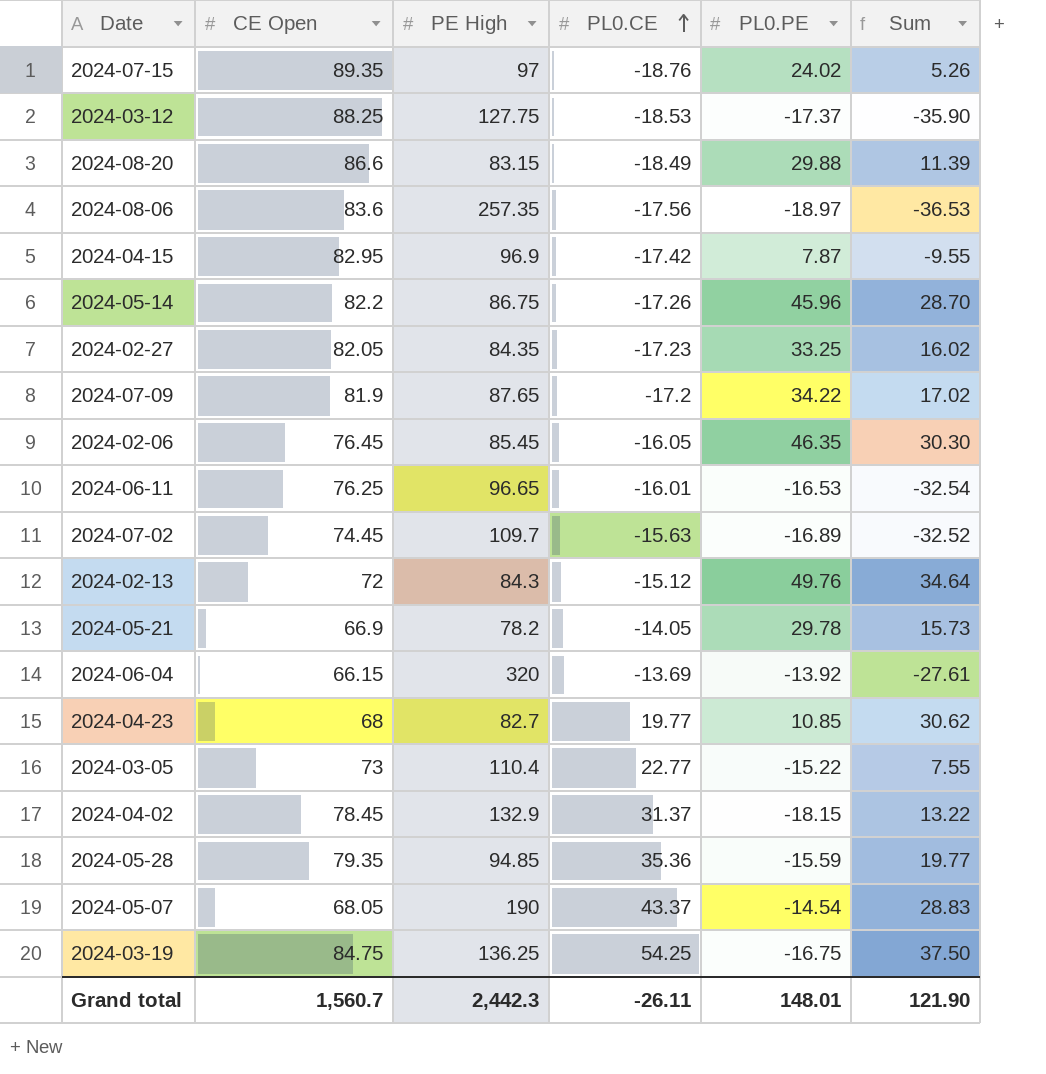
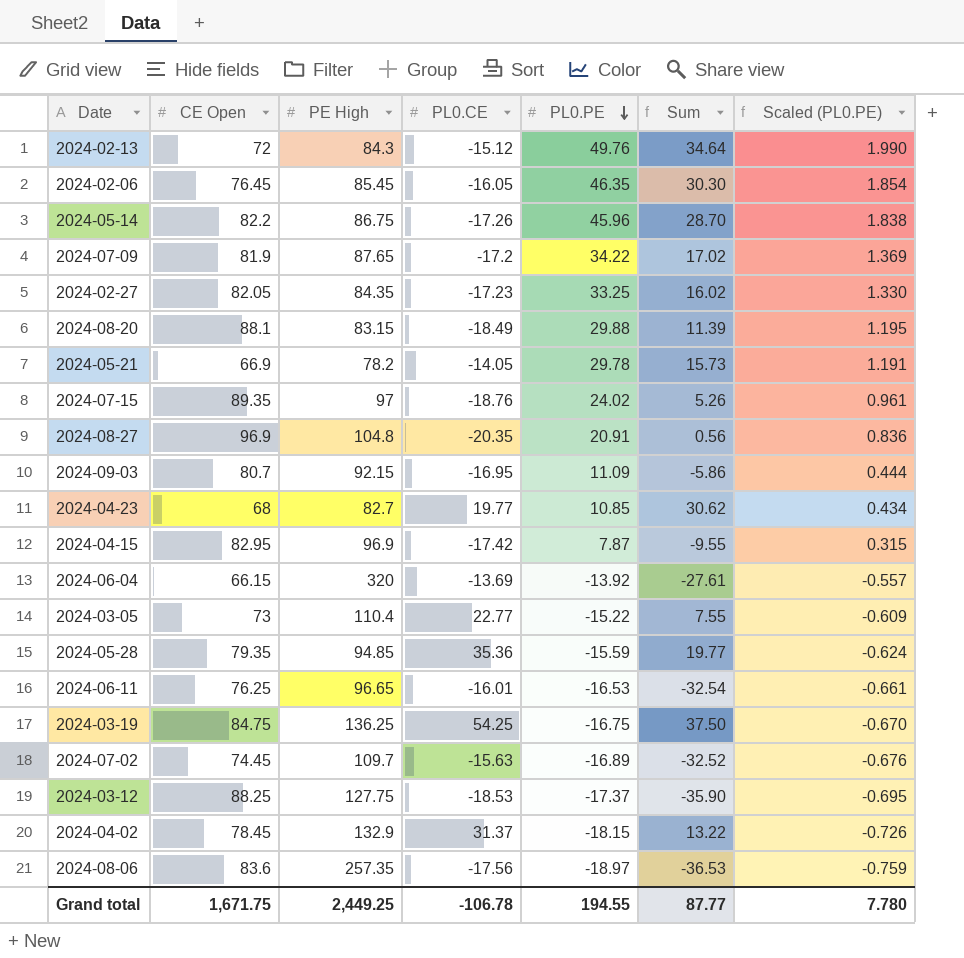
row order: PL0.CE ascending -> PL0.PE descending
column Scaled (PL0.PE) | formula: none -> [PL0.PE] * 0.04
row 2024-05-07: 68.05 | 190 | 43.37 | -14.54 | 28.83 -> none
2024-08-20 | CE Open: 86.6 -> 88.1
row 2024-08-27: none -> 96.9 | 104.8 | -20.35 | 20.91 | 0.56 | 0.836
row 2024-09-03: none -> 80.7 | 92.15 | -16.95 | 11.09 | -5.86 | 0.444
Grand total | CE Open: 1,560.7 -> 1,671.75
Grand total | PE High: 2,442.3 -> 2,449.25
Grand total | PL0.CE: -26.11 -> -106.78
Grand total | PL0.PE: 148.01 -> 194.55
Grand total | Sum: 121.90 -> 87.77

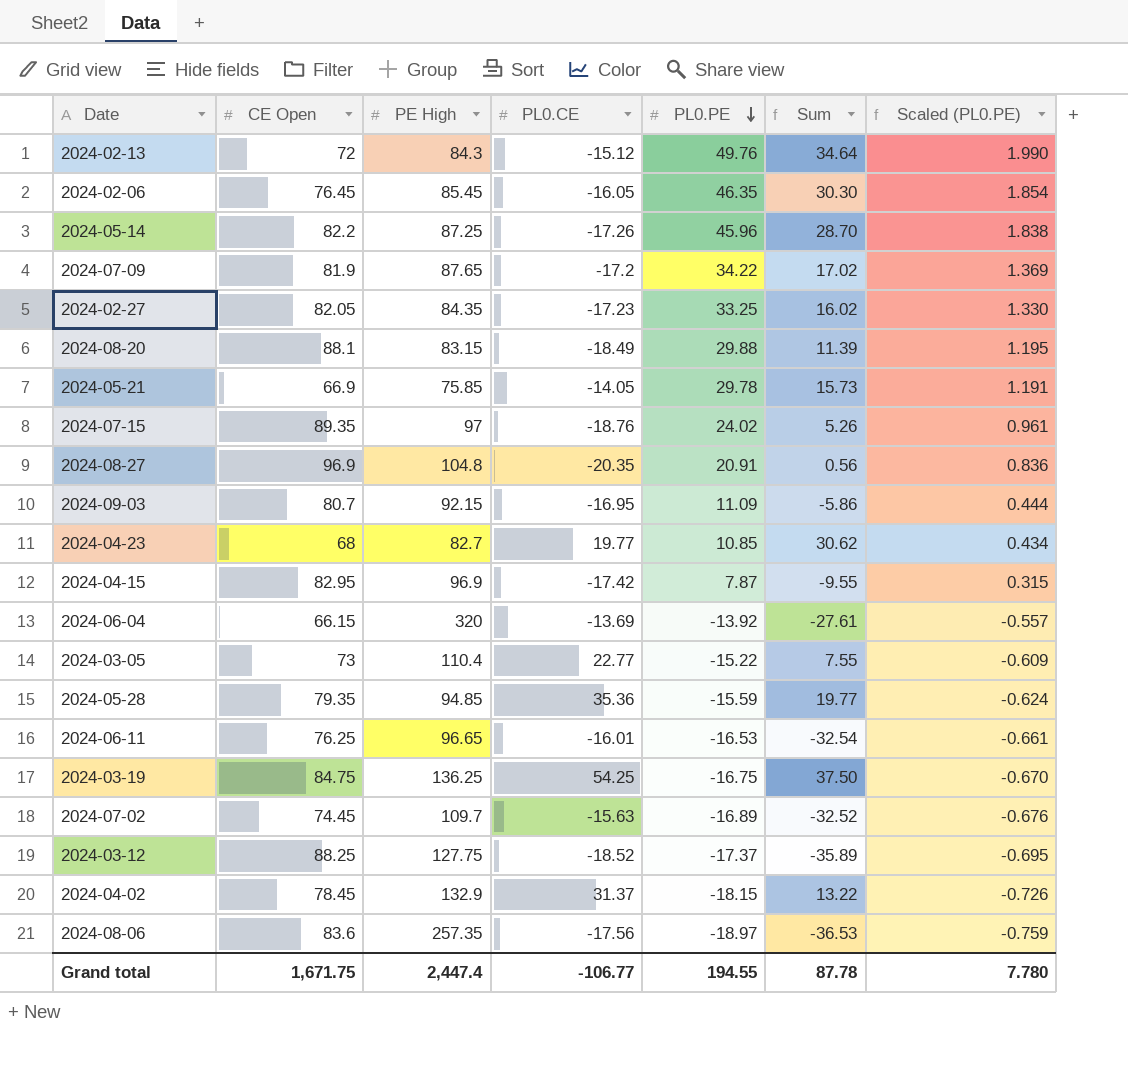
2024-05-14 | PE High: 86.75 -> 87.25
2024-05-21 | PE High: 78.2 -> 75.85
2024-03-12 | PL0.CE: -18.53 -> -18.52
2024-03-12 | Sum: -35.90 -> -35.89
Grand total | PE High: 2,449.25 -> 2,447.4
Grand total | PL0.CE: -106.78 -> -106.77
Grand total | Sum: 87.77 -> 87.78

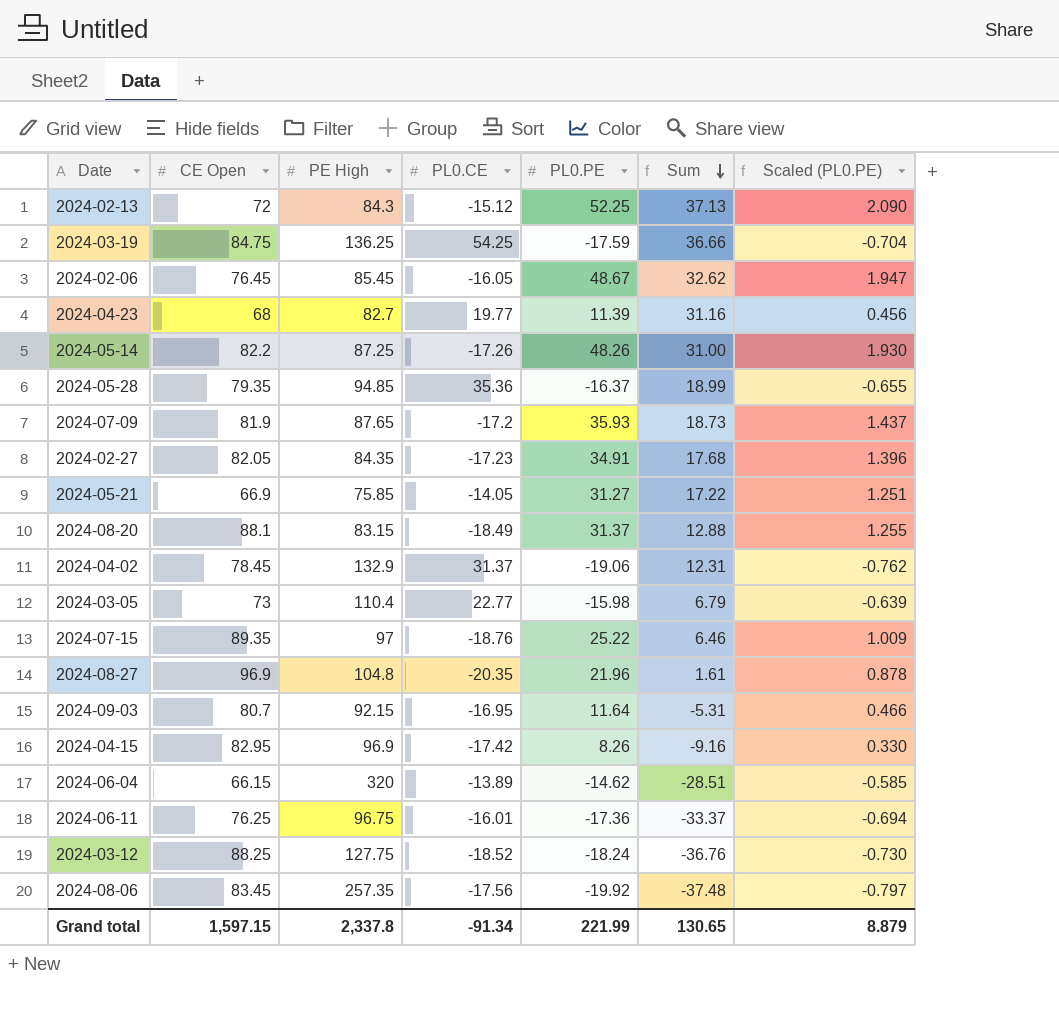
row order: PL0.PE descending -> Sum descending
row 2024-07-02: 74.45 | 109.7 | -15.63 | -16.89 | -32.52 | -0.676 -> none
2024-02-13 | PL0.PE: 49.76 -> 52.25
2024-02-13 | Sum: 34.64 -> 37.13
2024-02-13 | Scaled (PL0.PE): 1.990 -> 2.090
2024-03-19 | PL0.PE: -16.75 -> -17.59
2024-03-19 | Sum: 37.50 -> 36.66
2024-03-19 | Scaled (PL0.PE): -0.670 -> -0.704
2024-02-06 | PL0.PE: 46.35 -> 48.67
2024-02-06 | Sum: 30.30 -> 32.62
2024-02-06 | Scaled (PL0.PE): 1.854 -> 1.947
2024-04-23 | PL0.PE: 10.85 -> 11.39
2024-04-23 | Sum: 30.62 -> 31.16
2024-04-23 | Scaled (PL0.PE): 0.434 -> 0.456
2024-05-14 | PL0.PE: 45.96 -> 48.26
2024-05-14 | Sum: 28.70 -> 31.00
2024-05-14 | Scaled (PL0.PE): 1.838 -> 1.930
2024-05-28 | PL0.PE: -15.59 -> -16.37
2024-05-28 | Sum: 19.77 -> 18.99
2024-05-28 | Scaled (PL0.PE): -0.624 -> -0.655
2024-07-09 | PL0.PE: 34.22 -> 35.93
2024-07-09 | Sum: 17.02 -> 18.73
2024-07-09 | Scaled (PL0.PE): 1.369 -> 1.437
2024-02-27 | PL0.PE: 33.25 -> 34.91
2024-02-27 | Sum: 16.02 -> 17.68
2024-02-27 | Scaled (PL0.PE): 1.330 -> 1.396
2024-05-21 | PL0.PE: 29.78 -> 31.27
2024-05-21 | Sum: 15.73 -> 17.22
2024-05-21 | Scaled (PL0.PE): 1.191 -> 1.251
2024-08-20 | PL0.PE: 29.88 -> 31.37
2024-08-20 | Sum: 11.39 -> 12.88
2024-08-20 | Scaled (PL0.PE): 1.195 -> 1.255
2024-04-02 | PL0.PE: -18.15 -> -19.06
2024-04-02 | Sum: 13.22 -> 12.31
2024-04-02 | Scaled (PL0.PE): -0.726 -> -0.762
2024-03-05 | PL0.PE: -15.22 -> -15.98
2024-03-05 | Sum: 7.55 -> 6.79
2024-03-05 | Scaled (PL0.PE): -0.609 -> -0.639
2024-07-15 | PL0.PE: 24.02 -> 25.22
2024-07-15 | Sum: 5.26 -> 6.46
2024-07-15 | Scaled (PL0.PE): 0.961 -> 1.009
2024-08-27 | PL0.PE: 20.91 -> 21.96
2024-08-27 | Sum: 0.56 -> 1.61
2024-08-27 | Scaled (PL0.PE): 0.836 -> 0.878
2024-09-03 | PL0.PE: 11.09 -> 11.64
2024-09-03 | Sum: -5.86 -> -5.31
2024-09-03 | Scaled (PL0.PE): 0.444 -> 0.466
2024-04-15 | PL0.PE: 7.87 -> 8.26
2024-04-15 | Sum: -9.55 -> -9.16
2024-04-15 | Scaled (PL0.PE): 0.315 -> 0.330
2024-06-04 | PL0.CE: -13.69 -> -13.89
2024-06-04 | PL0.PE: -13.92 -> -14.62
2024-06-04 | Sum: -27.61 -> -28.51
2024-06-04 | Scaled (PL0.PE): -0.557 -> -0.585
2024-06-11 | PE High: 96.65 -> 96.75
2024-06-11 | PL0.PE: -16.53 -> -17.36
2024-06-11 | Sum: -32.54 -> -33.37
2024-06-11 | Scaled (PL0.PE): -0.661 -> -0.694
2024-03-12 | PL0.PE: -17.37 -> -18.24
2024-03-12 | Sum: -35.89 -> -36.76
2024-03-12 | Scaled (PL0.PE): -0.695 -> -0.730
2024-08-06 | CE Open: 83.6 -> 83.45
2024-08-06 | PL0.PE: -18.97 -> -19.92
2024-08-06 | Sum: -36.53 -> -37.48
2024-08-06 | Scaled (PL0.PE): -0.759 -> -0.797
Grand total | CE Open: 1,671.75 -> 1,597.15
Grand total | PE High: 2,447.4 -> 2,337.8
Grand total | PL0.CE: -106.77 -> -91.34
Grand total | PL0.PE: 194.55 -> 221.99
Grand total | Sum: 87.78 -> 130.65
Grand total | Scaled (PL0.PE): 7.780 -> 8.879

